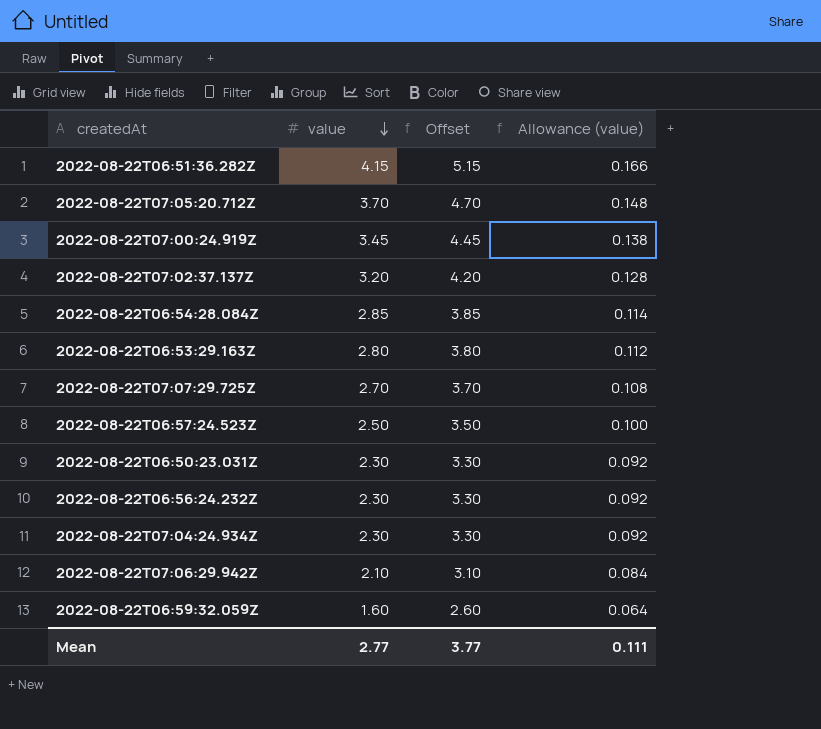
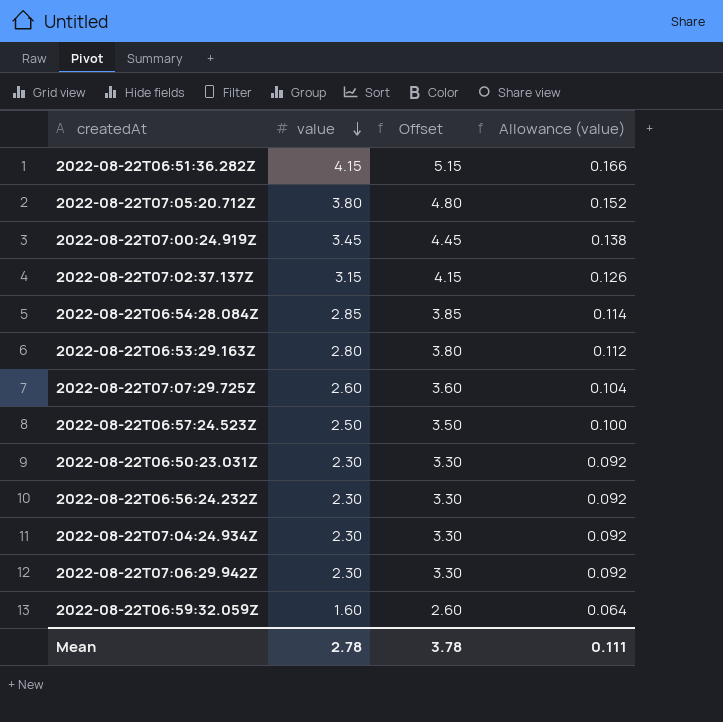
2022-08-22T07:05:20.712Z | value: 3.70 -> 3.80
2022-08-22T07:05:20.712Z | Offset: 4.70 -> 4.80
2022-08-22T07:05:20.712Z | Allowance (value): 0.148 -> 0.152
2022-08-22T07:02:37.137Z | value: 3.20 -> 3.15
2022-08-22T07:02:37.137Z | Offset: 4.20 -> 4.15
2022-08-22T07:02:37.137Z | Allowance (value): 0.128 -> 0.126
2022-08-22T07:07:29.725Z | value: 2.70 -> 2.60
2022-08-22T07:07:29.725Z | Offset: 3.70 -> 3.60
2022-08-22T07:07:29.725Z | Allowance (value): 0.108 -> 0.104
2022-08-22T07:06:29.942Z | value: 2.10 -> 2.30
2022-08-22T07:06:29.942Z | Offset: 3.10 -> 3.30
2022-08-22T07:06:29.942Z | Allowance (value): 0.084 -> 0.092
Mean | value: 2.77 -> 2.78
Mean | Offset: 3.77 -> 3.78

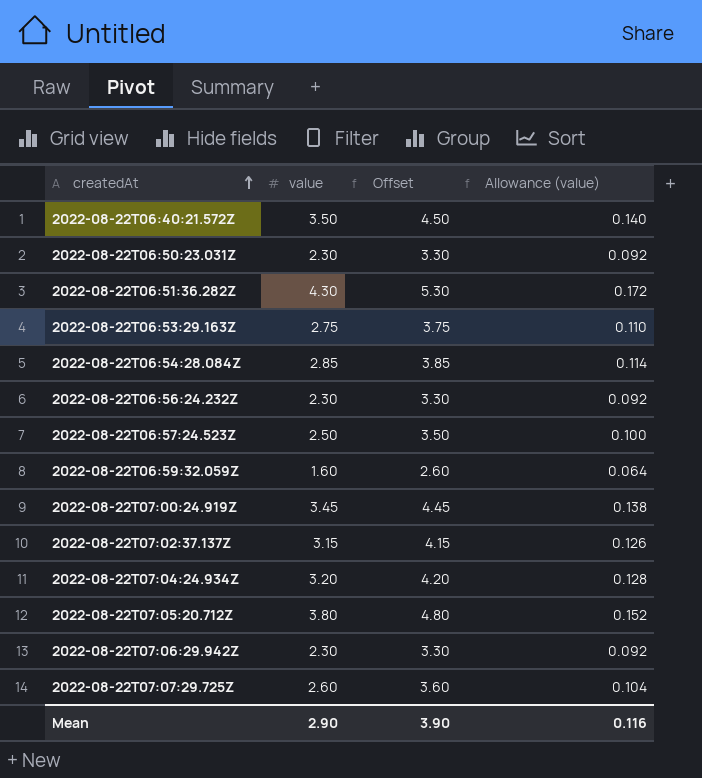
row order: value descending -> createdAt ascending
row 2022-08-22T06:40:21.572Z: none -> 3.50 | 4.50 | 0.140
2022-08-22T06:51:36.282Z | value: 4.15 -> 4.30
2022-08-22T06:51:36.282Z | Offset: 5.15 -> 5.30
2022-08-22T06:51:36.282Z | Allowance (value): 0.166 -> 0.172
2022-08-22T06:53:29.163Z | value: 2.80 -> 2.75
2022-08-22T06:53:29.163Z | Offset: 3.80 -> 3.75
2022-08-22T06:53:29.163Z | Allowance (value): 0.112 -> 0.110
2022-08-22T07:04:24.934Z | value: 2.30 -> 3.20
2022-08-22T07:04:24.934Z | Offset: 3.30 -> 4.20
2022-08-22T07:04:24.934Z | Allowance (value): 0.092 -> 0.128
Mean | value: 2.78 -> 2.90
Mean | Offset: 3.78 -> 3.90
Mean | Allowance (value): 0.111 -> 0.116

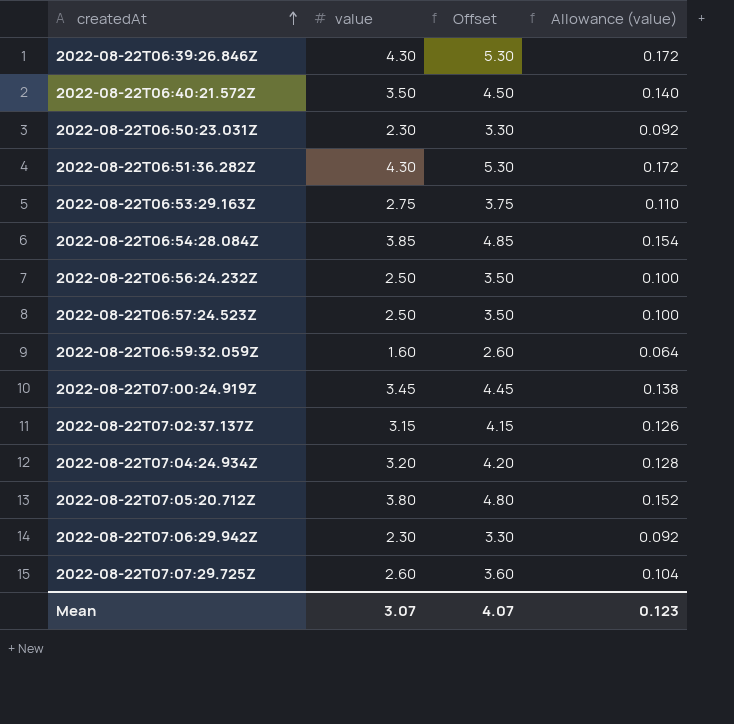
row 2022-08-22T06:39:26.846Z: none -> 4.30 | 5.30 | 0.172
2022-08-22T06:54:28.084Z | value: 2.85 -> 3.85
2022-08-22T06:54:28.084Z | Offset: 3.85 -> 4.85
2022-08-22T06:54:28.084Z | Allowance (value): 0.114 -> 0.154
2022-08-22T06:56:24.232Z | value: 2.30 -> 2.50
2022-08-22T06:56:24.232Z | Offset: 3.30 -> 3.50
2022-08-22T06:56:24.232Z | Allowance (value): 0.092 -> 0.100
Mean | value: 2.90 -> 3.07
Mean | Offset: 3.90 -> 4.07
Mean | Allowance (value): 0.116 -> 0.123

